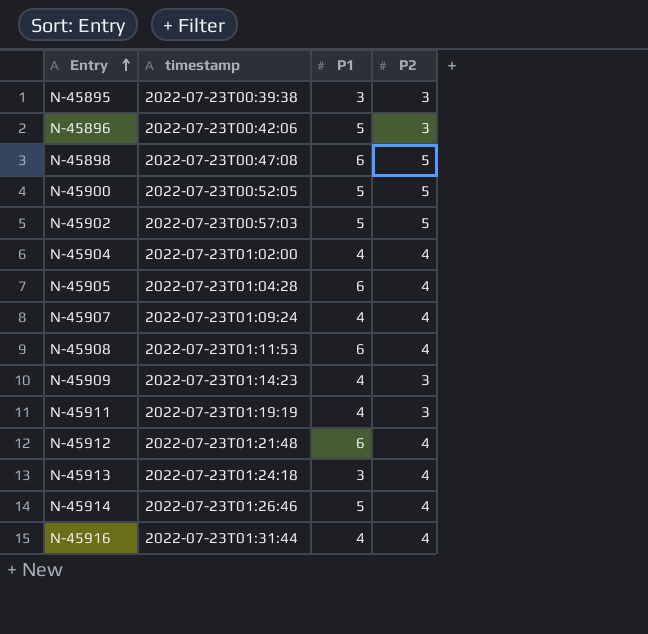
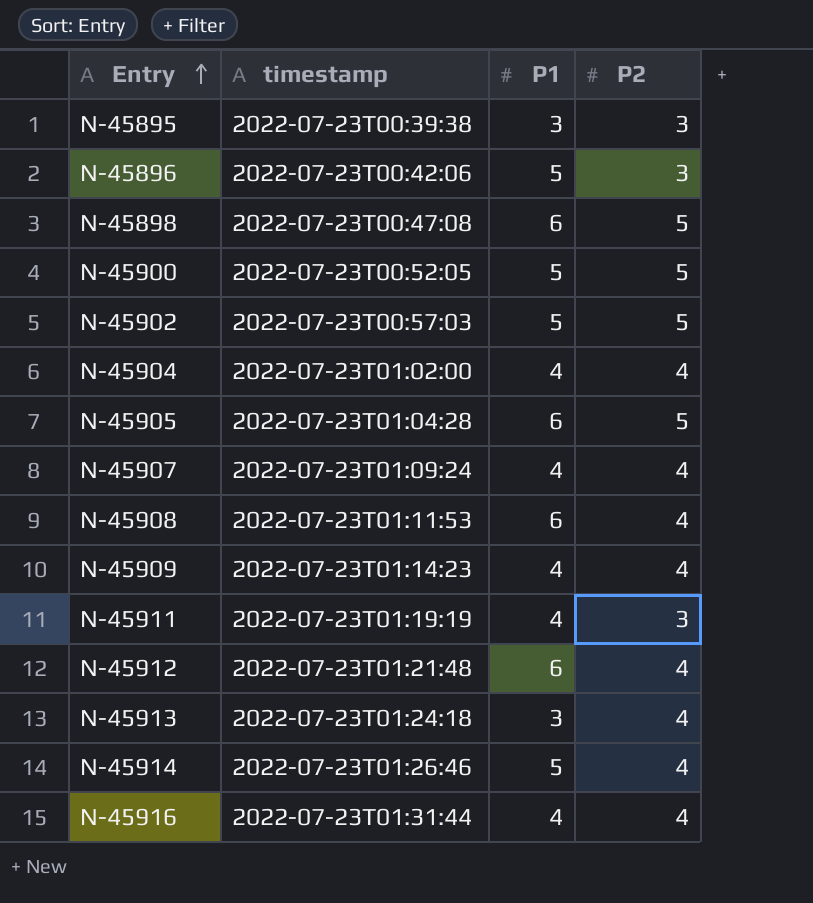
N-45905 | P2: 4 -> 5
N-45909 | P2: 3 -> 4

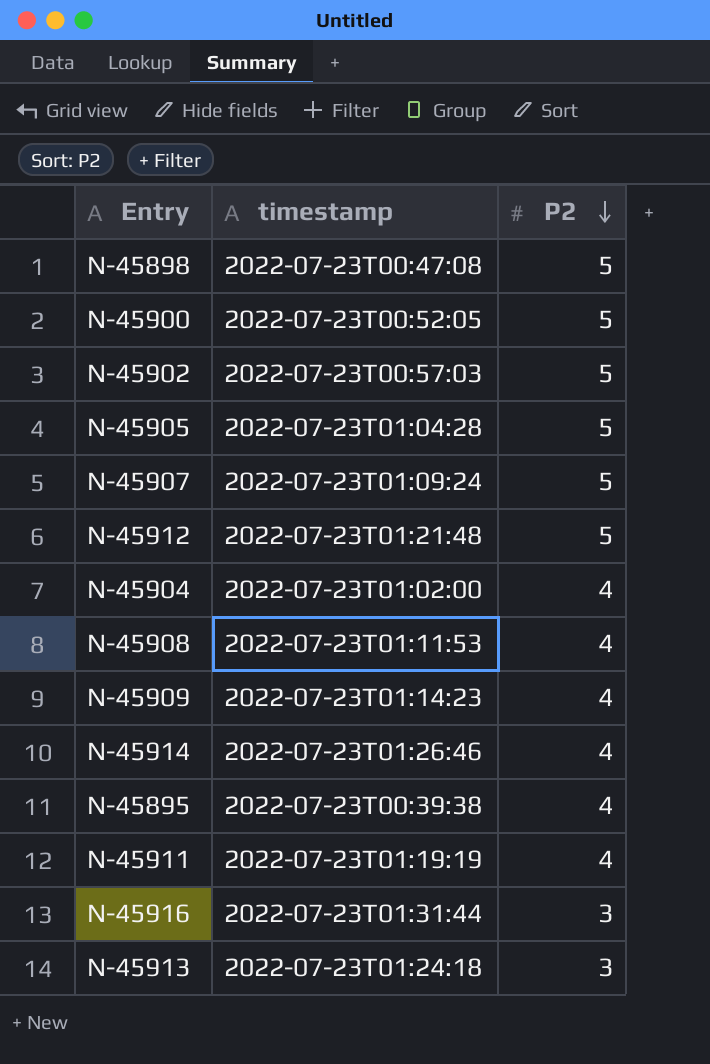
row order: Entry ascending -> P2 descending
column P1 | position: 3 -> none
row N-45896: 2022-07-23T00:42:06 | 5 | 3 -> none
N-45907 | P2: 4 -> 5
N-45912 | P2: 4 -> 5
N-45895 | P2: 3 -> 4
N-45911 | P2: 3 -> 4
N-45916 | P2: 4 -> 3
N-45913 | P2: 4 -> 3

